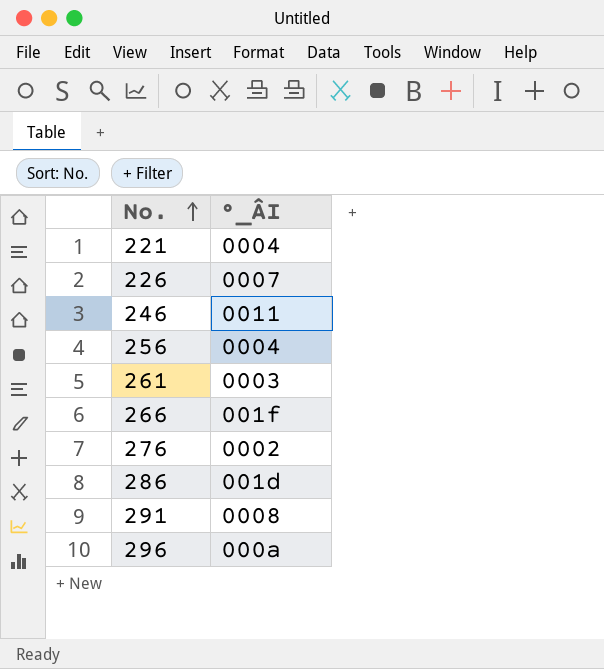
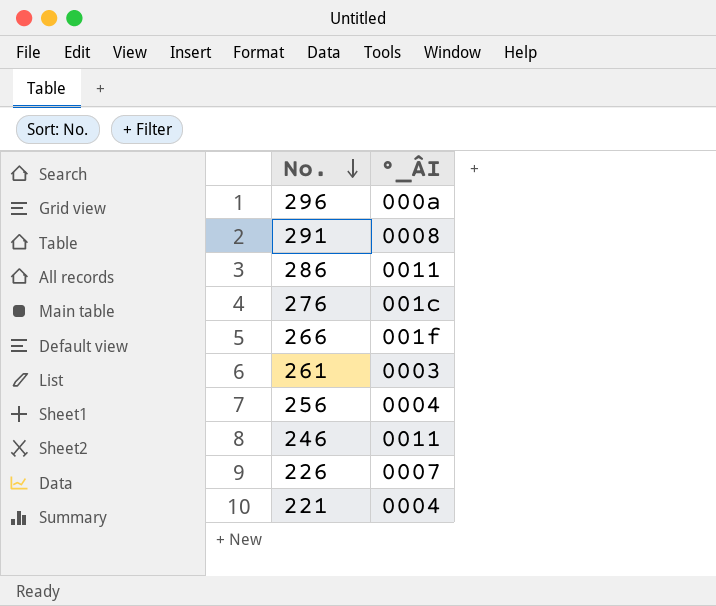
row order: No. ascending -> No. descending
286 | °_ÂI: 001d -> 0011
276 | °_ÂI: 0002 -> 001c

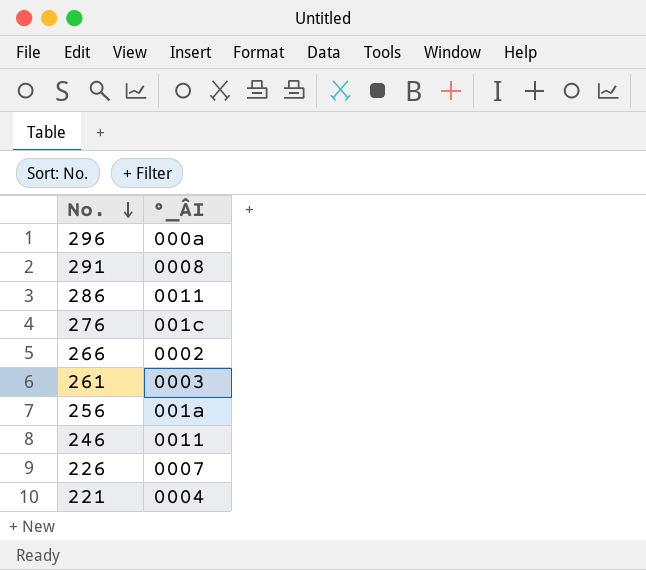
266 | °_ÂI: 001f -> 0002
256 | °_ÂI: 0004 -> 001a

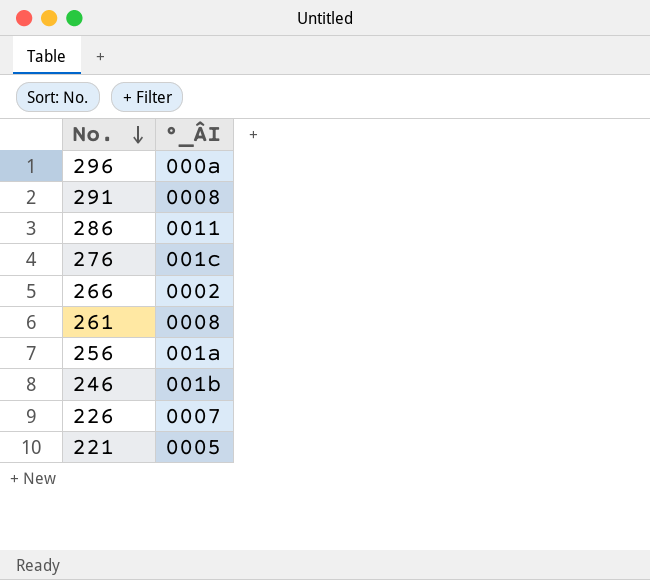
261 | °_ÂI: 0003 -> 0008
246 | °_ÂI: 0011 -> 001b
221 | °_ÂI: 0004 -> 0005

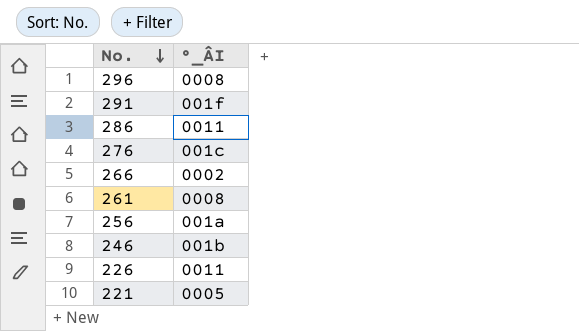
296 | °_ÂI: 000a -> 0008
291 | °_ÂI: 0008 -> 001f
226 | °_ÂI: 0007 -> 0011

